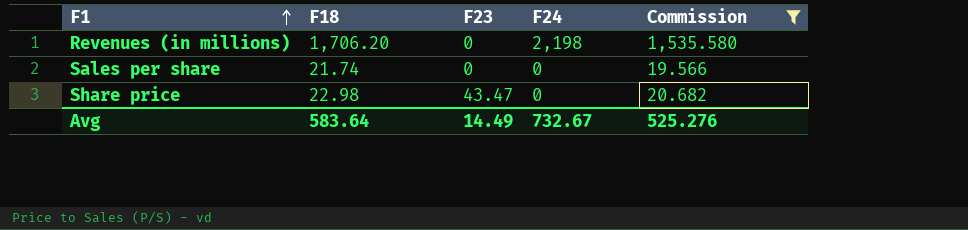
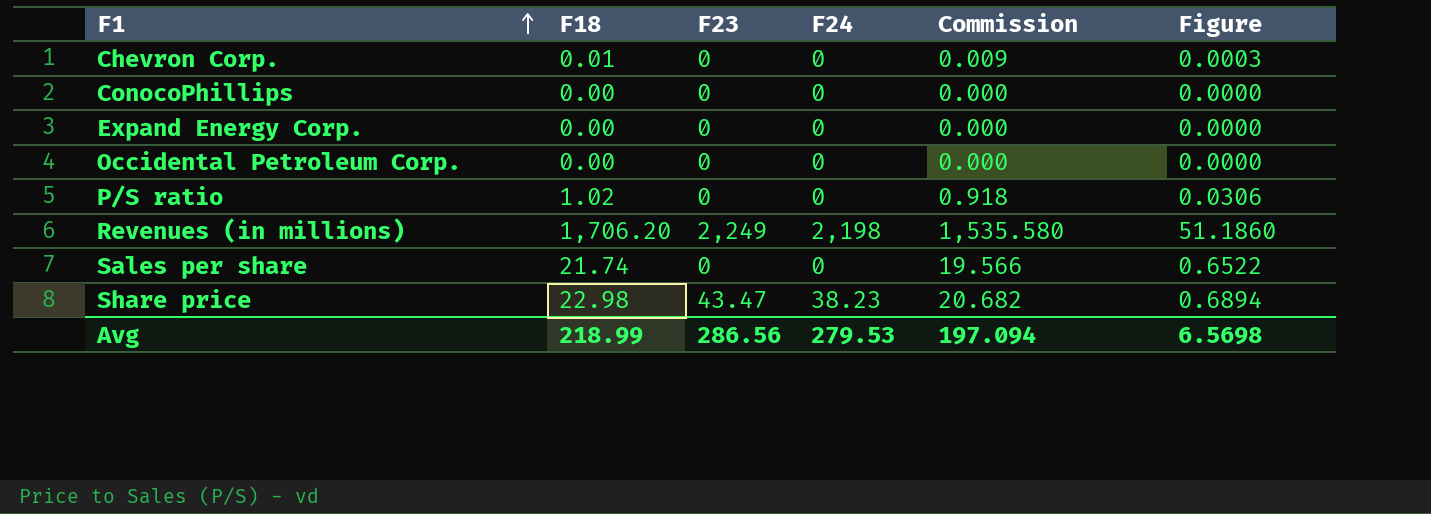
filter: Commission >= 19.566 -> none
column Figure | formula: none -> [F18] * 0.03
Revenues (in millions) | F23: 0 -> 2,249
Share price | F24: 0 -> 38.23
Avg | F18: 583.64 -> 218.99
Avg | F23: 14.49 -> 286.56
Avg | F24: 732.67 -> 279.53
Avg | Commission: 525.276 -> 197.094

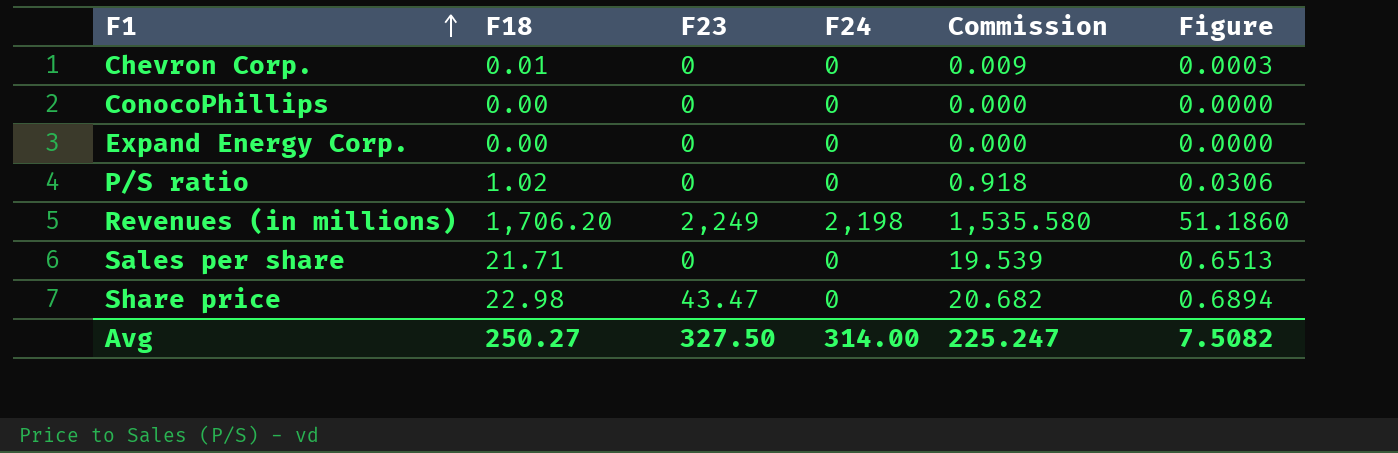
row Occidental Petroleum Corp.: 0.00 | 0 | 0 | 0.000 | 0.0000 -> none
Sales per share | F18: 21.74 -> 21.71
Sales per share | Commission: 19.566 -> 19.539
Sales per share | Figure: 0.6522 -> 0.6513
Share price | F24: 38.23 -> 0
Avg | F18: 218.99 -> 250.27
Avg | F23: 286.56 -> 327.50
Avg | F24: 279.53 -> 314.00
Avg | Commission: 197.094 -> 225.247
Avg | Figure: 6.5698 -> 7.5082

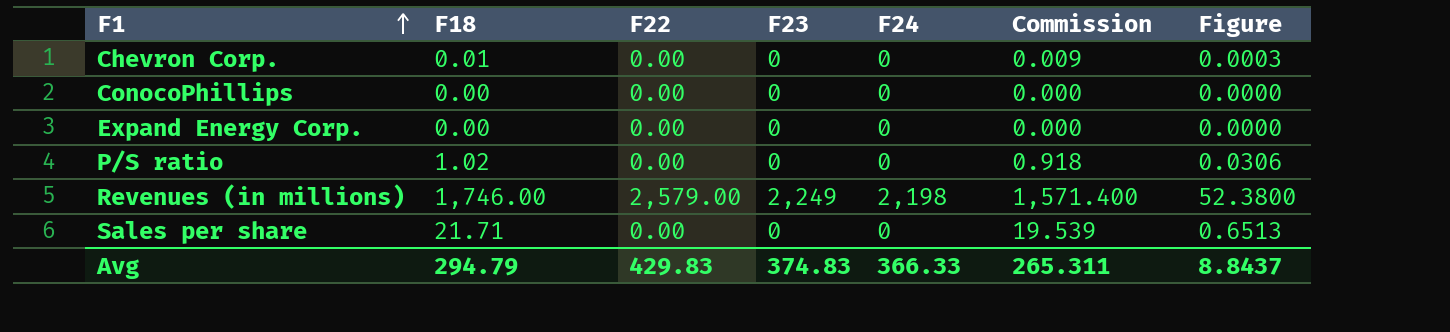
column F22 | position: none -> 3
row Share price: 22.98 | 43.47 | 0 | 20.682 | 0.6894 -> none
Revenues (in millions) | F18: 1,706.20 -> 1,746.00
Revenues (in millions) | Commission: 1,535.580 -> 1,571.400
Revenues (in millions) | Figure: 51.1860 -> 52.3800
Avg | F18: 250.27 -> 294.79
Avg | F23: 327.50 -> 374.83
Avg | F24: 314.00 -> 366.33
Avg | Commission: 225.247 -> 265.311
Avg | Figure: 7.5082 -> 8.8437

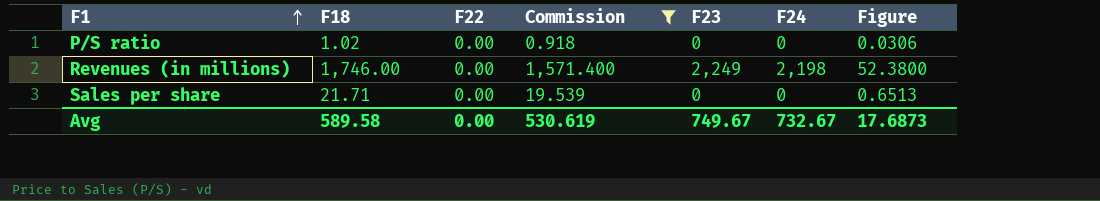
filter: none -> Commission >= 0.918
column Commission | position: 6 -> 4
Revenues (in millions) | F22: 2,579.00 -> 0.00
Avg | F18: 294.79 -> 589.58
Avg | F22: 429.83 -> 0.00
Avg | Commission: 265.311 -> 530.619
Avg | F23: 374.83 -> 749.67
Avg | F24: 366.33 -> 732.67
Avg | Figure: 8.8437 -> 17.6873

